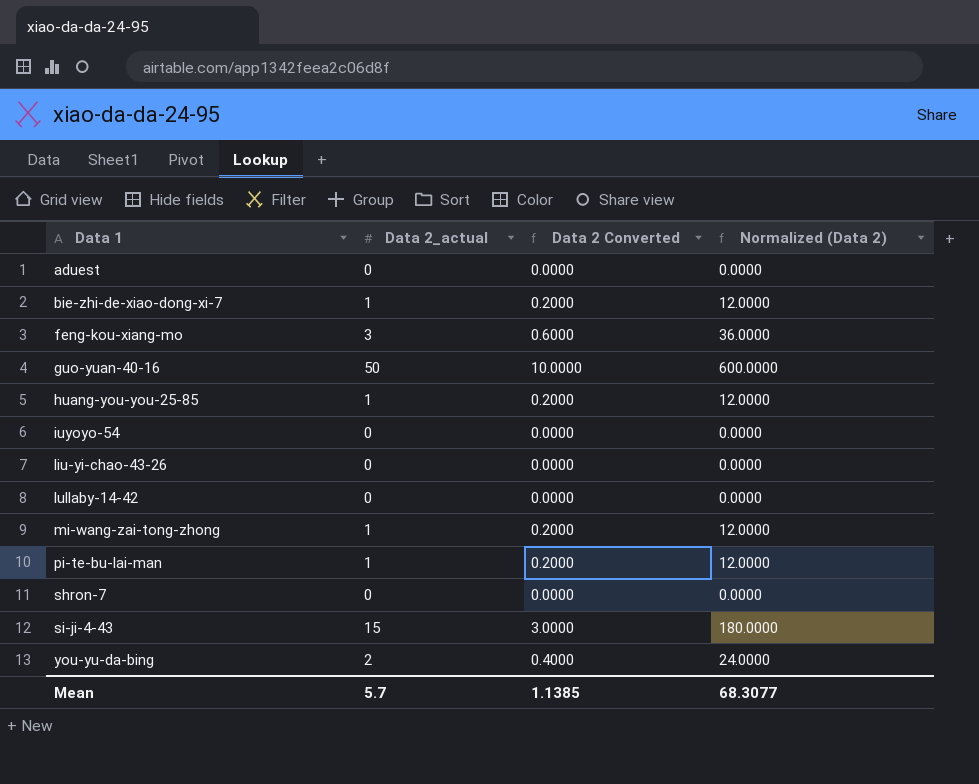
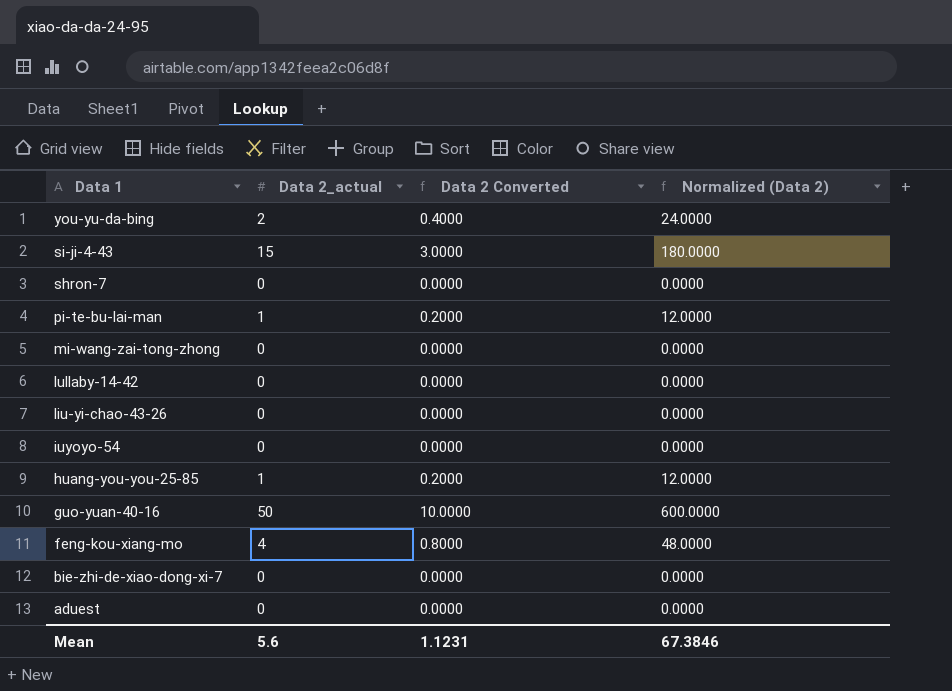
row order: Data 1 ascending -> Data 1 descending
mi-wang-zai-tong-zhong | Data 2_actual: 1 -> 0
mi-wang-zai-tong-zhong | Data 2 Converted: 0.2000 -> 0.0000
mi-wang-zai-tong-zhong | Normalized (Data 2): 12.0000 -> 0.0000
feng-kou-xiang-mo | Data 2_actual: 3 -> 4
feng-kou-xiang-mo | Data 2 Converted: 0.6000 -> 0.8000
feng-kou-xiang-mo | Normalized (Data 2): 36.0000 -> 48.0000
bie-zhi-de-xiao-dong-xi-7 | Data 2_actual: 1 -> 0
bie-zhi-de-xiao-dong-xi-7 | Data 2 Converted: 0.2000 -> 0.0000
bie-zhi-de-xiao-dong-xi-7 | Normalized (Data 2): 12.0000 -> 0.0000
Mean | Data 2_actual: 5.7 -> 5.6
Mean | Data 2 Converted: 1.1385 -> 1.1231
Mean | Normalized (Data 2): 68.3077 -> 67.3846

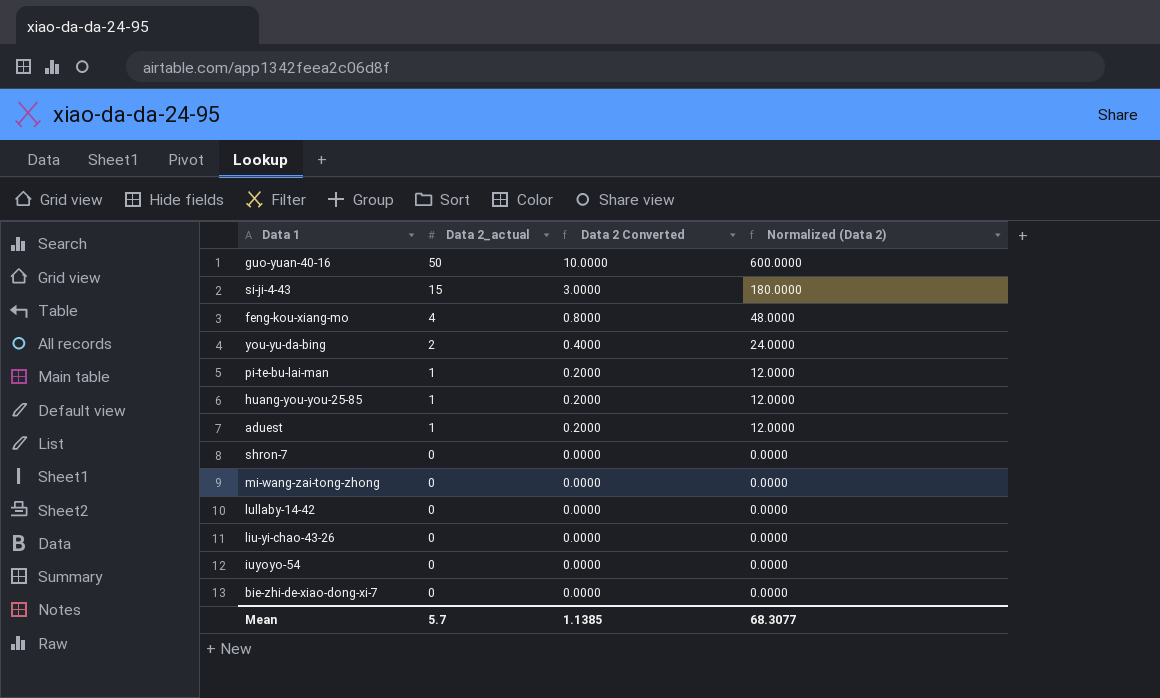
row order: Data 1 descending -> Data 2_actual descending
aduest | Data 2_actual: 0 -> 1
aduest | Data 2 Converted: 0.0000 -> 0.2000
aduest | Normalized (Data 2): 0.0000 -> 12.0000
Mean | Data 2_actual: 5.6 -> 5.7
Mean | Data 2 Converted: 1.1231 -> 1.1385
Mean | Normalized (Data 2): 67.3846 -> 68.3077

